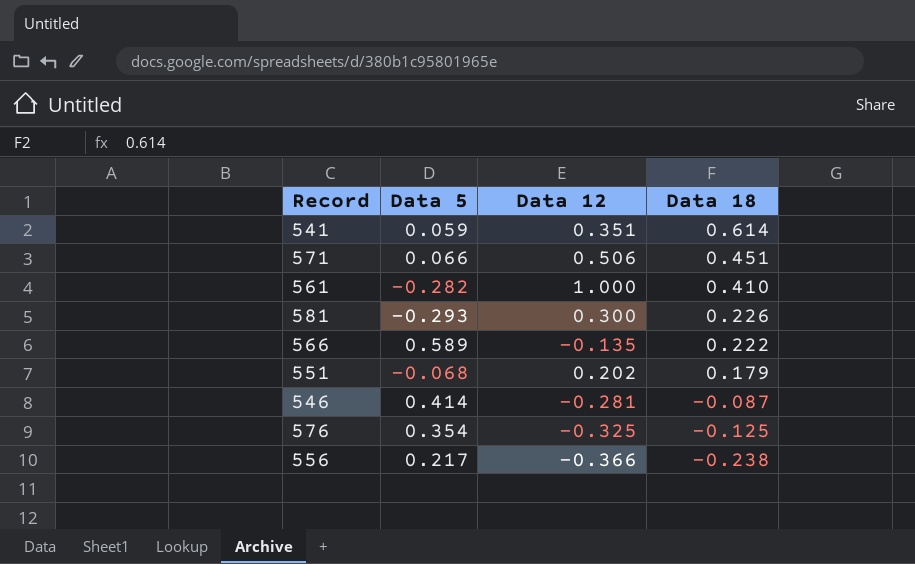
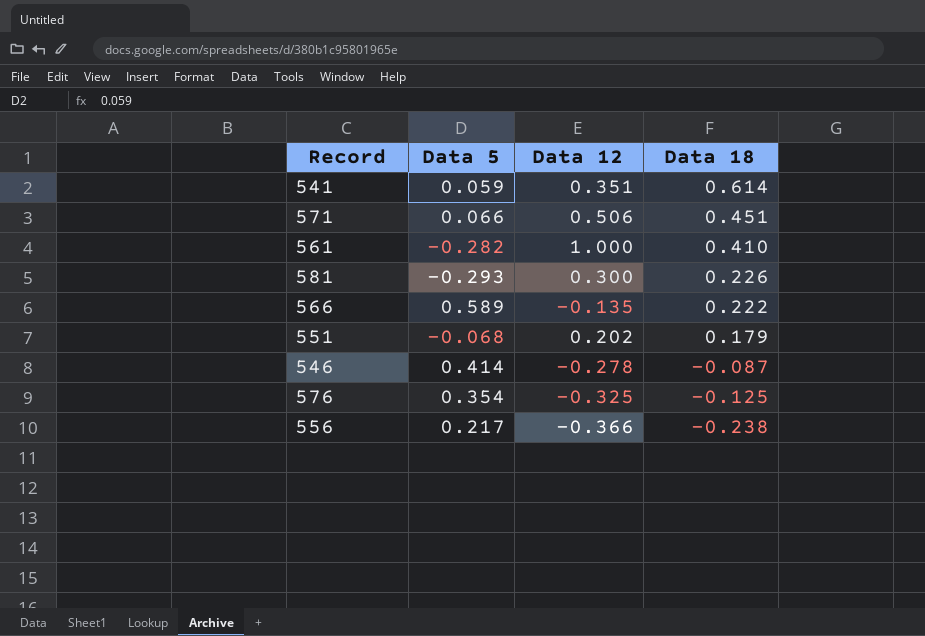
546 | Data 12: -0.281 -> -0.278

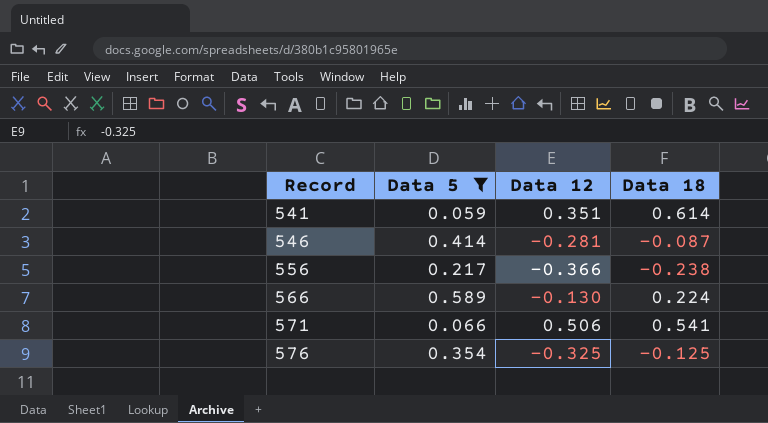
filter: none -> Data 5 >= 0.059
row order: Data 18 descending -> Record ascending
546 | Data 12: -0.278 -> -0.281
566 | Data 12: -0.135 -> -0.130
566 | Data 18: 0.222 -> 0.224
571 | Data 18: 0.451 -> 0.541

